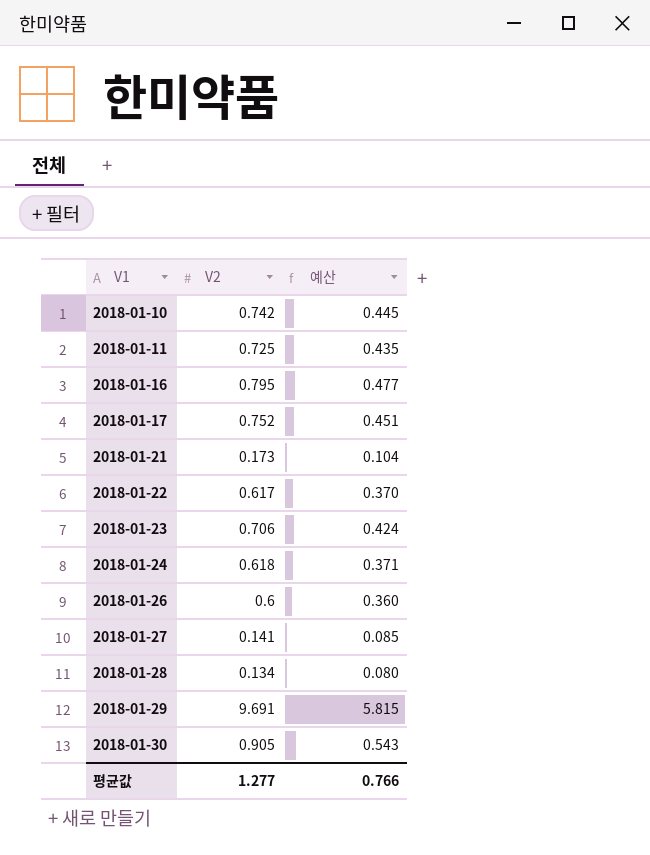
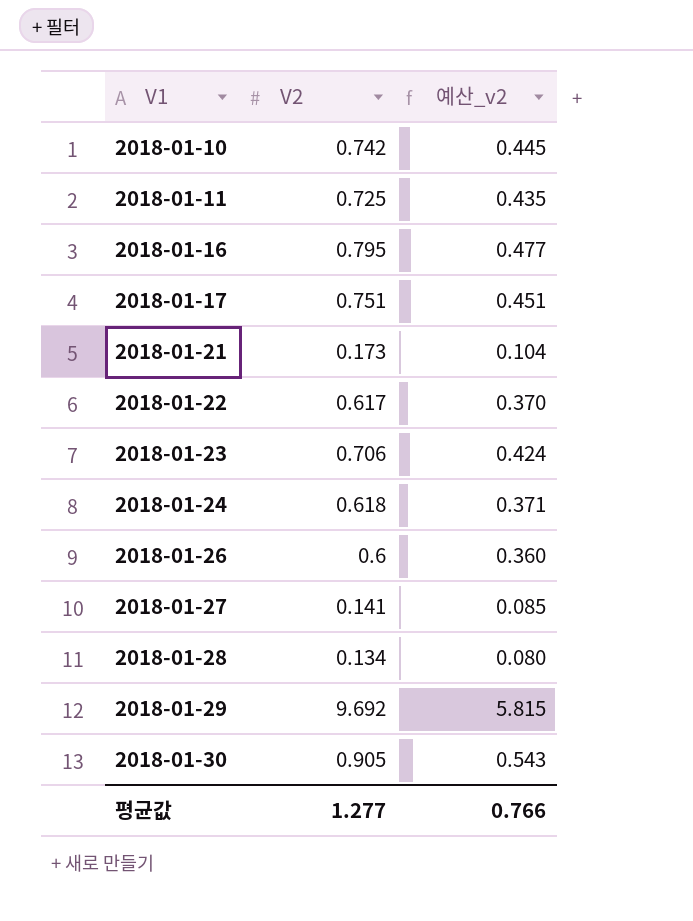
column name: 예산 -> 예산_v2
2018-01-17 | V2: 0.752 -> 0.751
2018-01-29 | V2: 9.691 -> 9.692

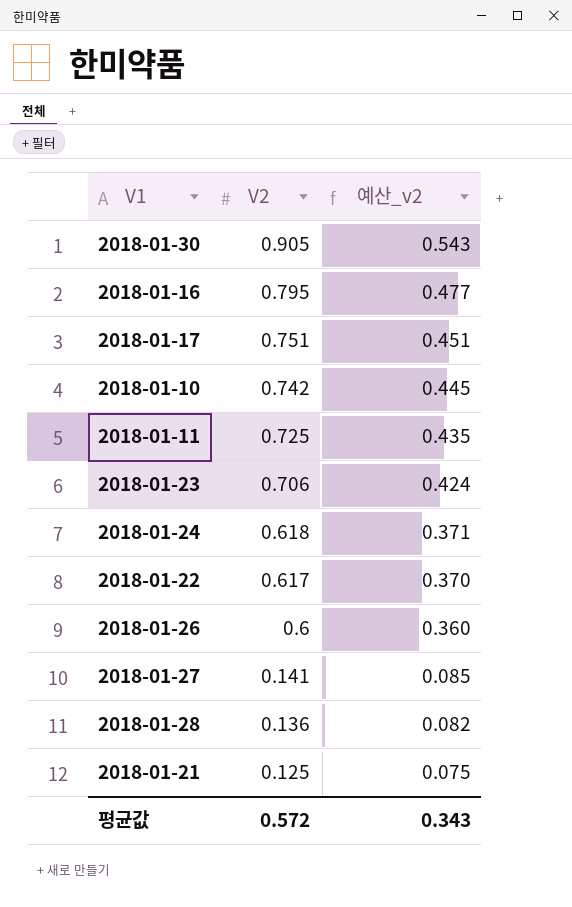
row order: V1 ascending -> V2 descending
row 2018-01-29: 9.692 | 5.815 -> none
2018-01-28 | V2: 0.134 -> 0.136
2018-01-28 | 예산_v2: 0.080 -> 0.082
2018-01-21 | V2: 0.173 -> 0.125
2018-01-21 | 예산_v2: 0.104 -> 0.075
평균값 | V2: 1.277 -> 0.572
평균값 | 예산_v2: 0.766 -> 0.343

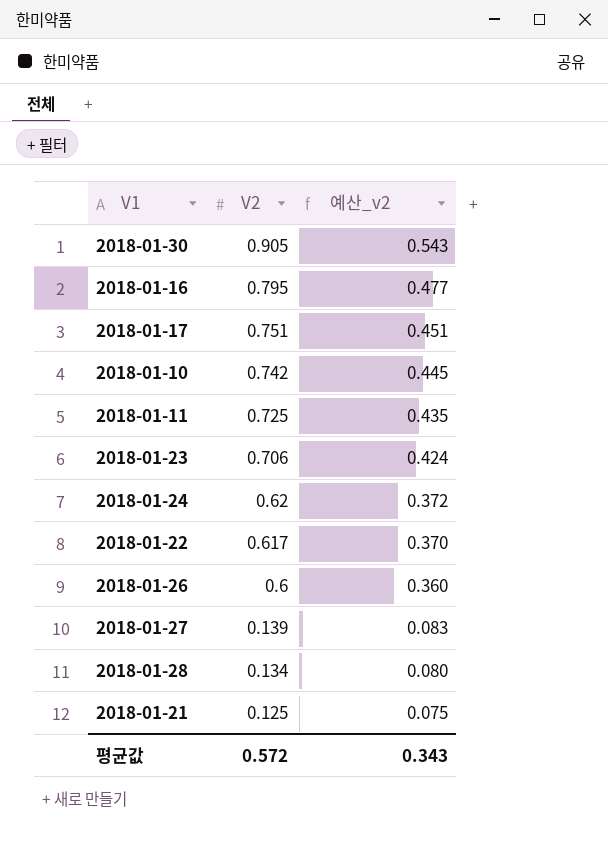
2018-01-24 | V2: 0.618 -> 0.62
2018-01-24 | 예산_v2: 0.371 -> 0.372
2018-01-27 | V2: 0.141 -> 0.139
2018-01-27 | 예산_v2: 0.085 -> 0.083
2018-01-28 | V2: 0.136 -> 0.134
2018-01-28 | 예산_v2: 0.082 -> 0.080

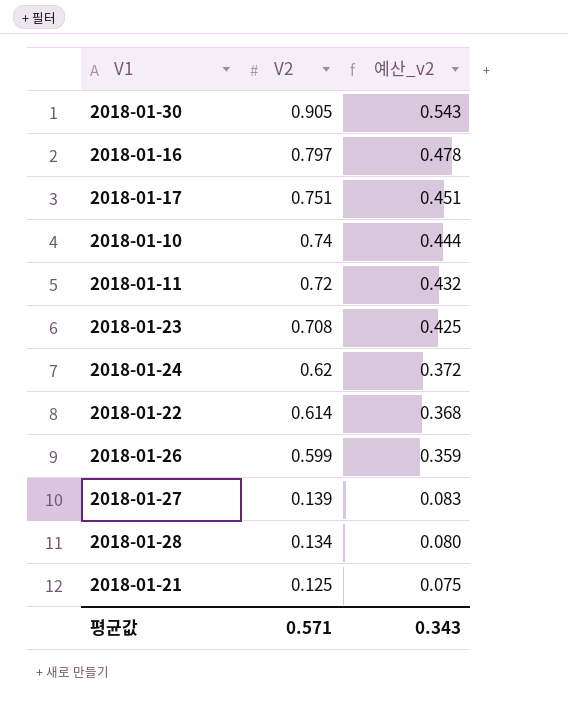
2018-01-16 | V2: 0.795 -> 0.797
2018-01-16 | 예산_v2: 0.477 -> 0.478
2018-01-10 | V2: 0.742 -> 0.74
2018-01-10 | 예산_v2: 0.445 -> 0.444
2018-01-11 | V2: 0.725 -> 0.72
2018-01-11 | 예산_v2: 0.435 -> 0.432
2018-01-23 | V2: 0.706 -> 0.708
2018-01-23 | 예산_v2: 0.424 -> 0.425
2018-01-22 | V2: 0.617 -> 0.614
2018-01-22 | 예산_v2: 0.370 -> 0.368
2018-01-26 | V2: 0.6 -> 0.599
2018-01-26 | 예산_v2: 0.360 -> 0.359
평균값 | V2: 0.572 -> 0.571

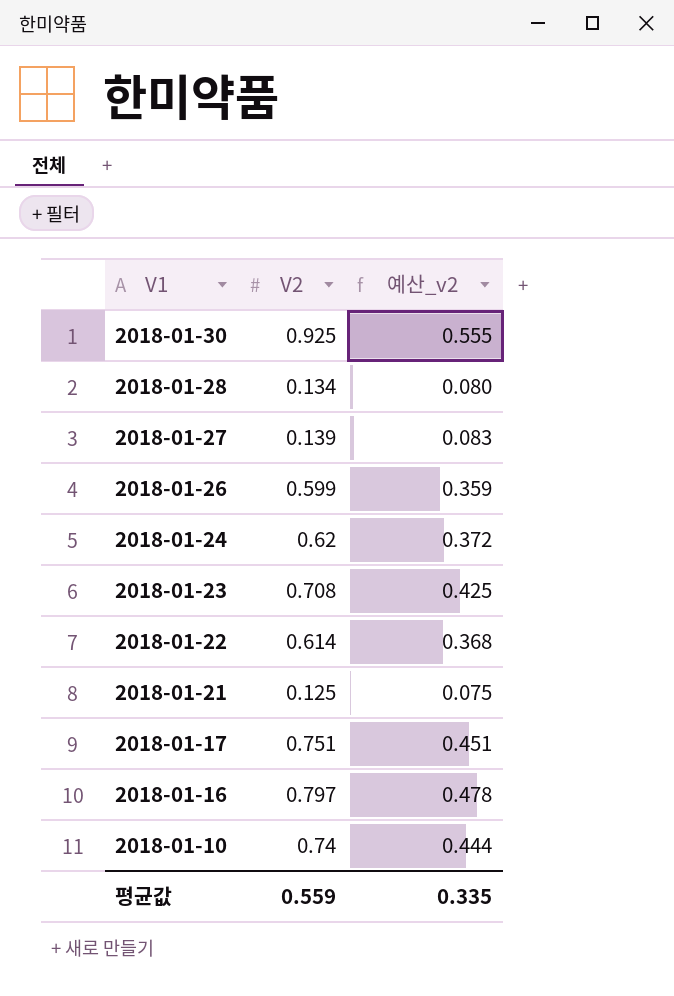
row order: V2 descending -> V1 descending
row 2018-01-11: 0.72 | 0.432 -> none
2018-01-30 | V2: 0.905 -> 0.925
2018-01-30 | 예산_v2: 0.543 -> 0.555
평균값 | V2: 0.571 -> 0.559
평균값 | 예산_v2: 0.343 -> 0.335

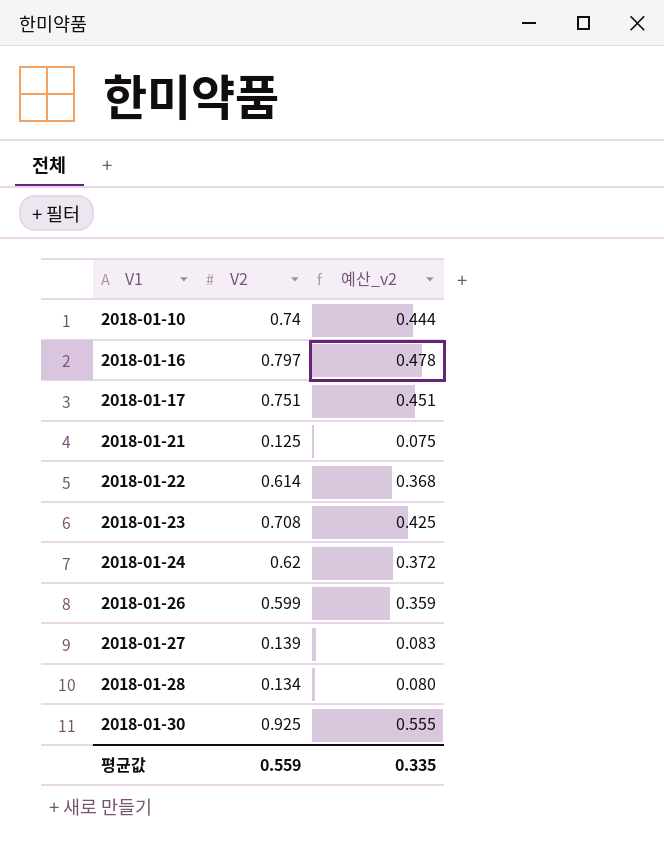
row order: V1 descending -> V1 ascending

